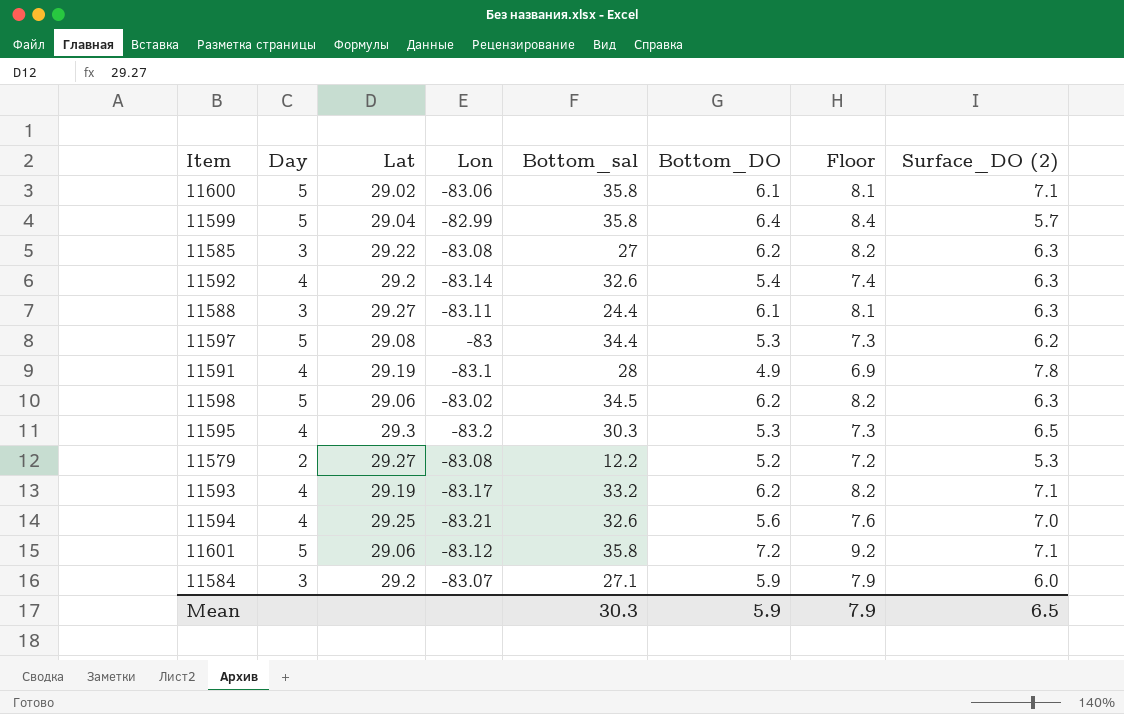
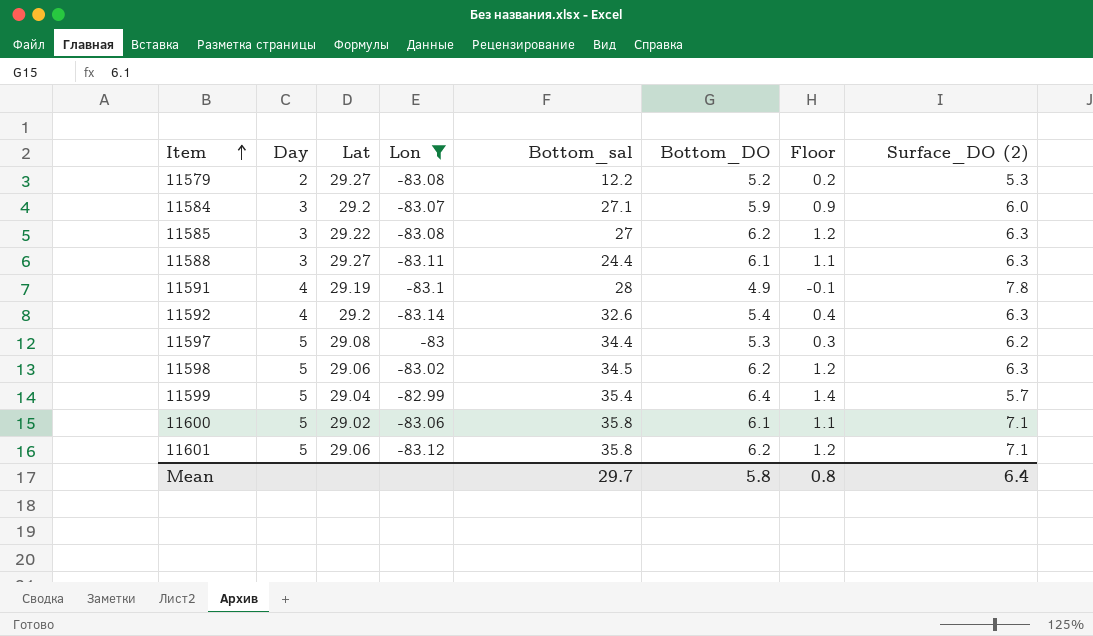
filter: none -> Lon >= -83.14
row order: none -> Item ascending
column Floor | formula: [Bottom_DO] + 2 -> [Bottom_DO] - 5
11599 | Bottom_sal: 35.8 -> 35.4
11601 | Bottom_DO: 7.2 -> 6.2
Mean | Bottom_sal: 30.3 -> 29.7
Mean | Bottom_DO: 5.9 -> 5.8
Mean | Floor: 7.9 -> 0.8
Mean | Surface_DO (2): 6.5 -> 6.4

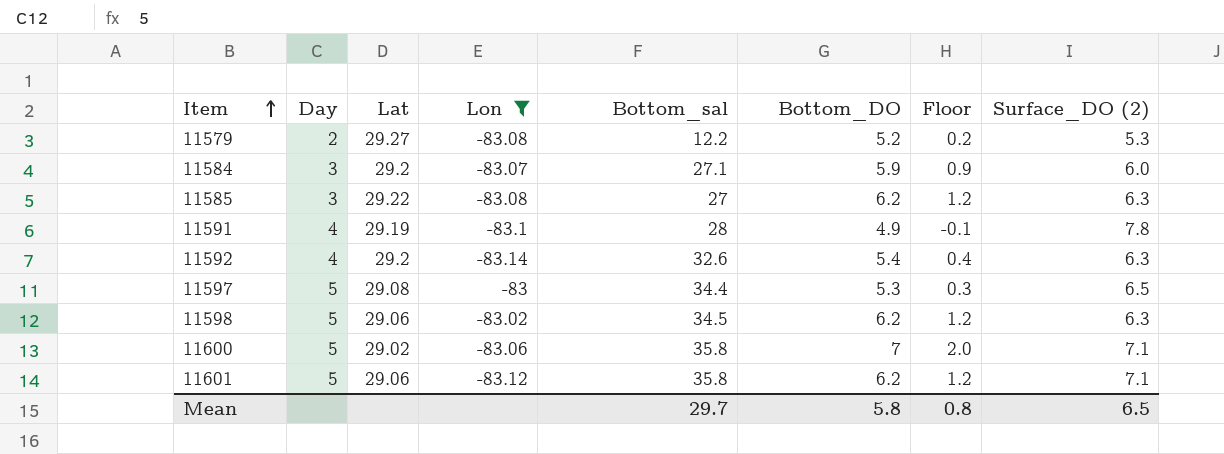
row 11588: 3 | 29.27 | -83.11 | 24.4 | 6.1 | 1.1 | 6.3 -> none
row 11599: 5 | 29.04 | -82.99 | 35.4 | 6.4 | 1.4 | 5.7 -> none
11597 | Surface_DO (2): 6.2 -> 6.5
11600 | Bottom_DO: 6.1 -> 7
11600 | Floor: 1.1 -> 2.0
Mean | Surface_DO (2): 6.4 -> 6.5

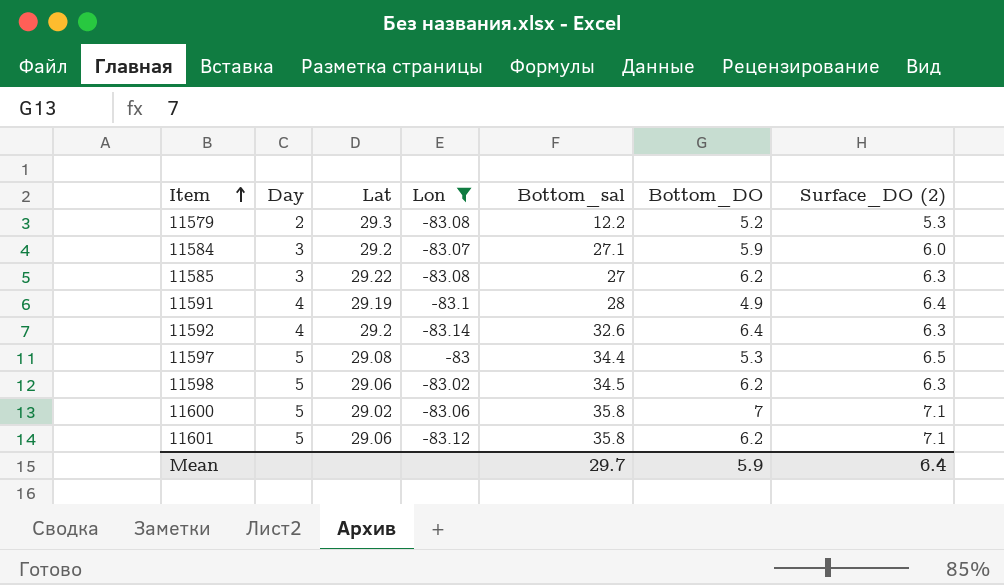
column Floor | formula: [Bottom_DO] - 5 -> none
11579 | Lat: 29.27 -> 29.3
11591 | Surface_DO (2): 7.8 -> 6.4
11592 | Bottom_DO: 5.4 -> 6.4
Mean | Bottom_DO: 5.8 -> 5.9
Mean | Surface_DO (2): 6.5 -> 6.4

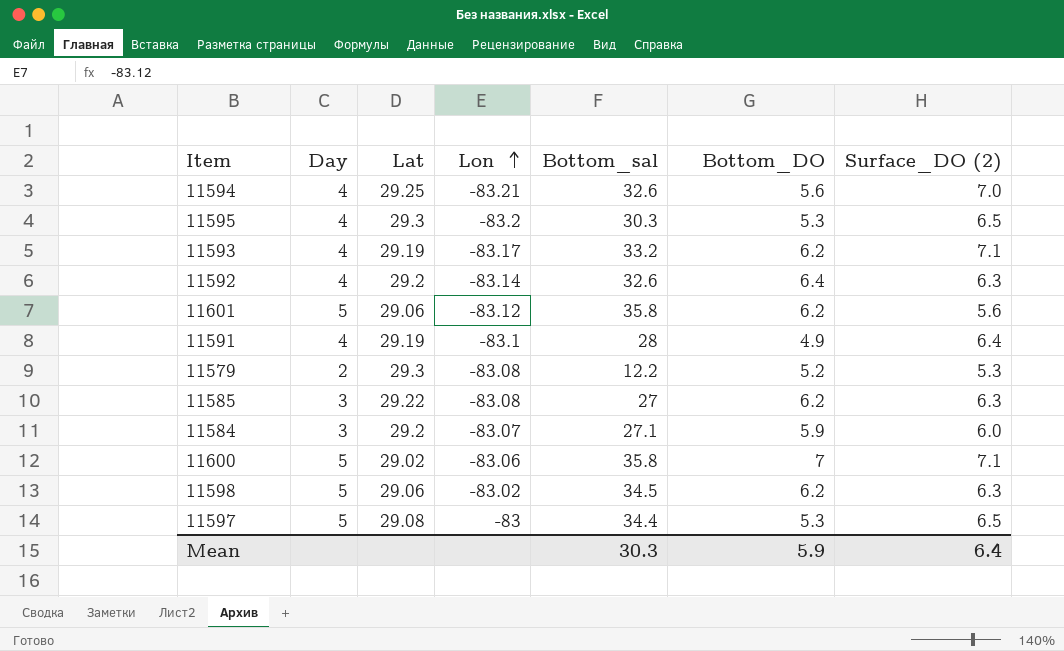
filter: Lon >= -83.14 -> none
row order: Item ascending -> Lon ascending
11601 | Surface_DO (2): 7.1 -> 5.6
Mean | Bottom_sal: 29.7 -> 30.3

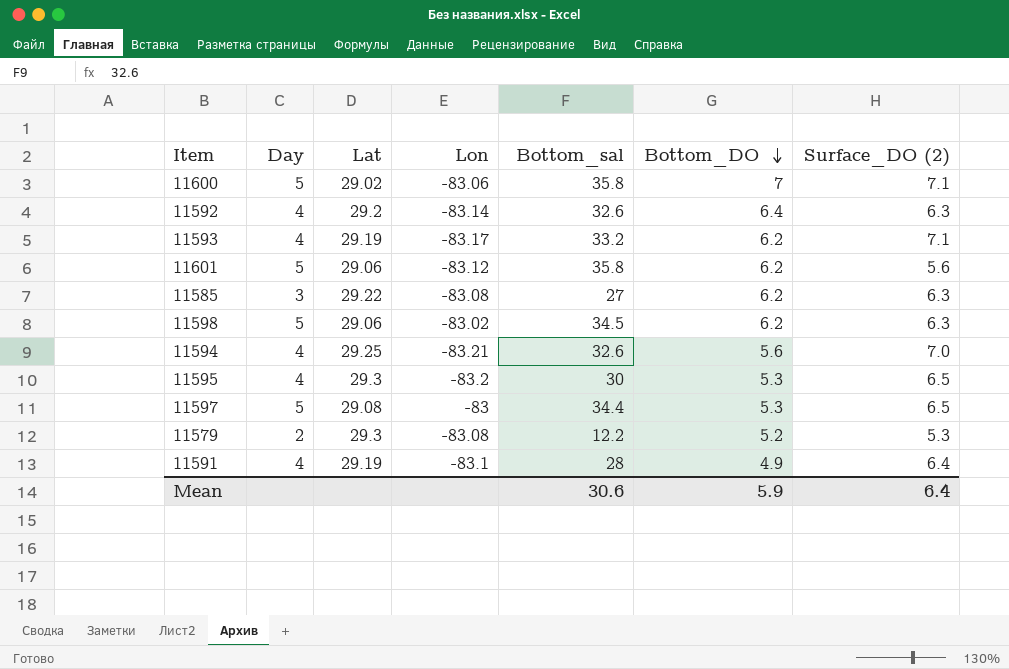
row order: Lon ascending -> Bottom_DO descending
row 11584: 3 | 29.2 | -83.07 | 27.1 | 5.9 | 6.0 -> none
11595 | Bottom_sal: 30.3 -> 30
Mean | Bottom_sal: 30.3 -> 30.6

